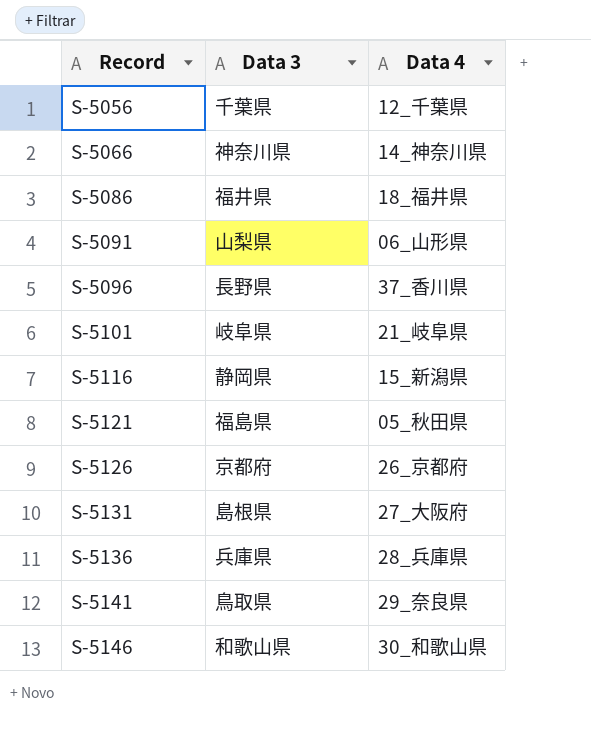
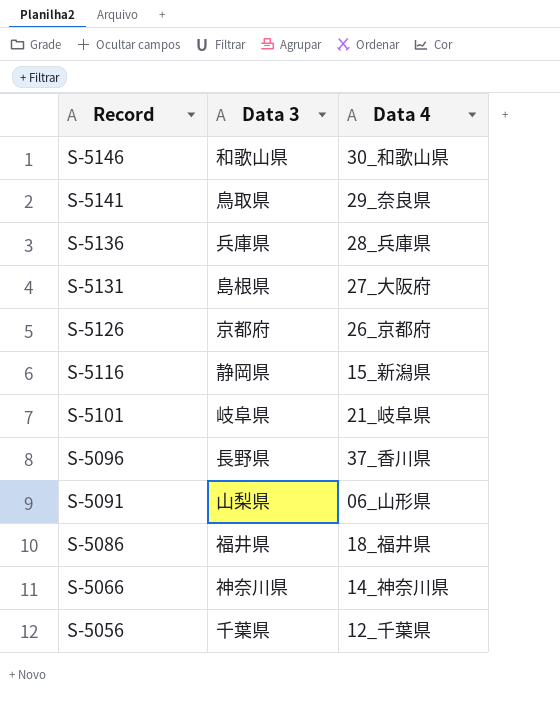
row order: Record ascending -> Record descending
row S-5121: 福島県 | 05_秋田県 -> none

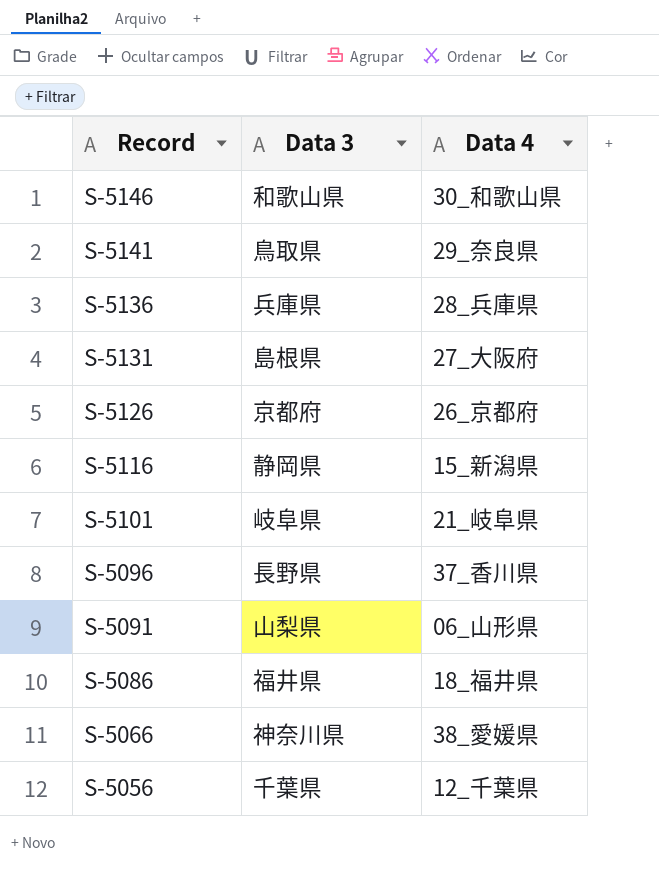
S-5066 | Data 4: 14_神奈川県 -> 38_愛媛県

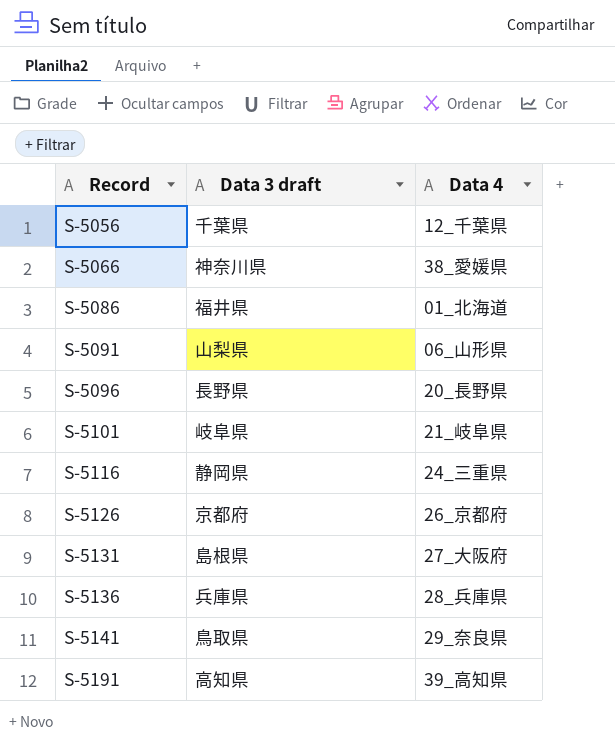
row order: Record descending -> Record ascending
column name: Data 3 -> Data 3 draft
row S-5146: 和歌山県 | 30_和歌山県 -> none
S-5086 | Data 4: 18_福井県 -> 01_北海道
S-5096 | Data 4: 37_香川県 -> 20_長野県
S-5116 | Data 4: 15_新潟県 -> 24_三重県
row S-5191: none -> 高知県 | 39_高知県

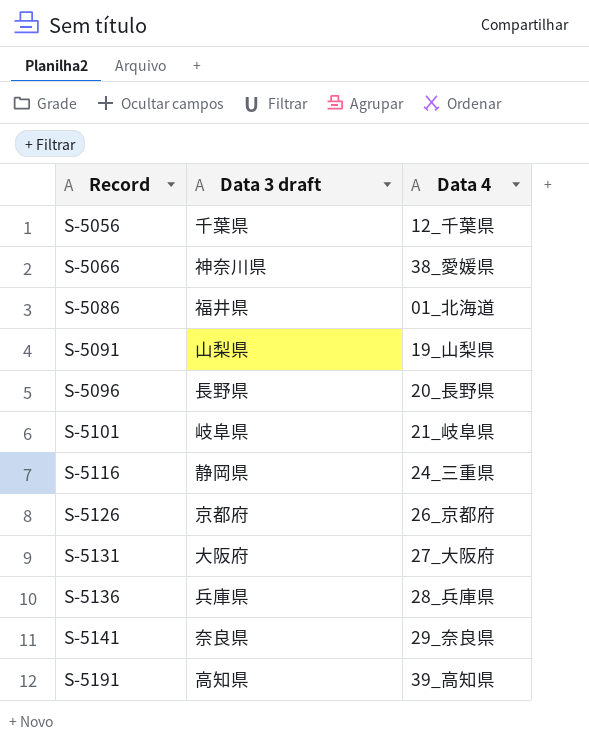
S-5091 | Data 4: 06_山形県 -> 19_山梨県
S-5131 | Data 3 draft: 島根県 -> 大阪府
S-5141 | Data 3 draft: 鳥取県 -> 奈良県

